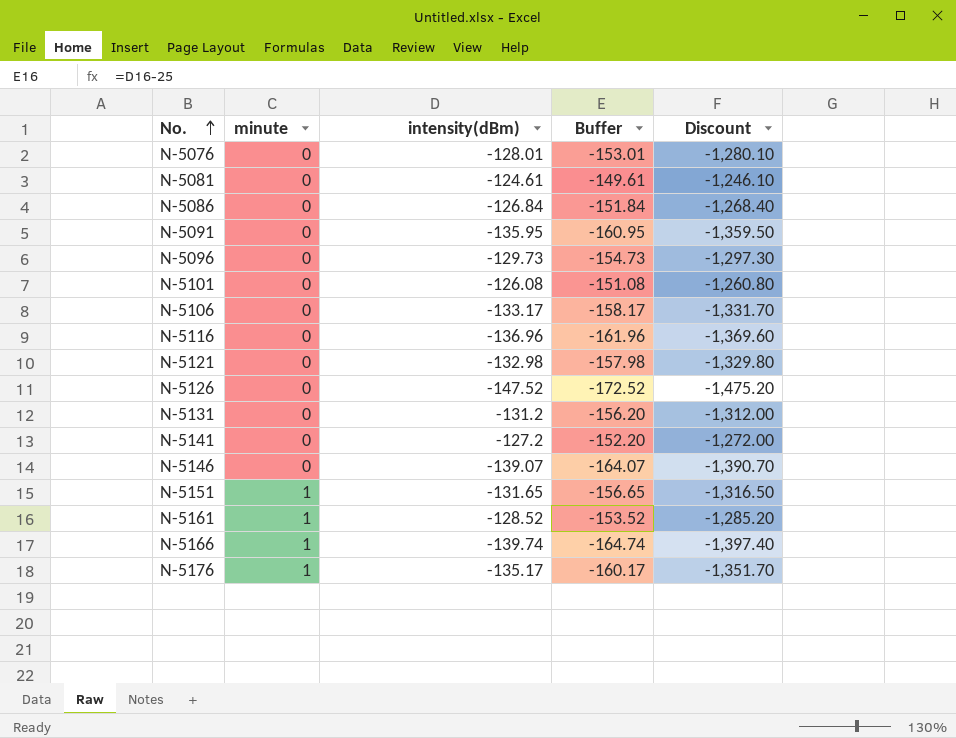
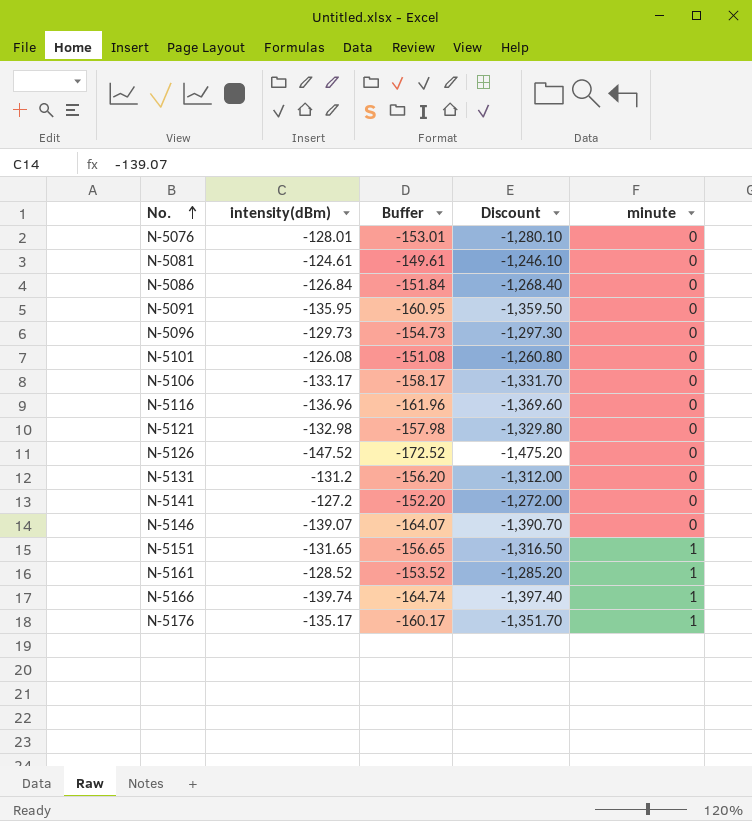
column minute | position: 2 -> 5

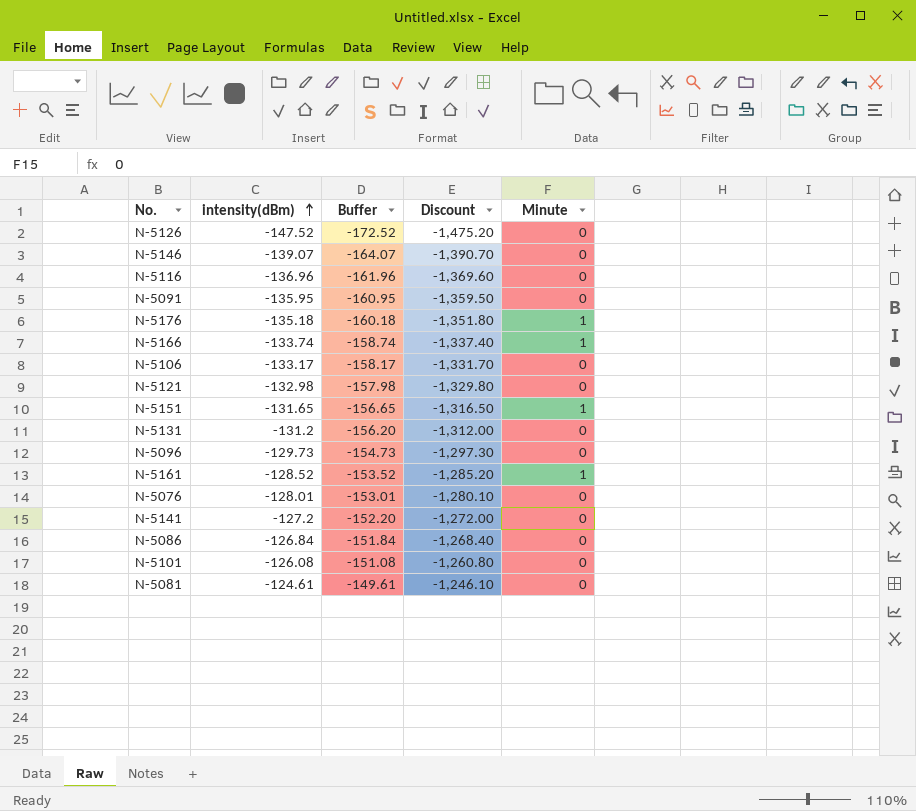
row order: No. ascending -> intensity(dBm) ascending
column name: minute -> Minute
N-5176 | intensity(dBm): -135.17 -> -135.18
N-5176 | Buffer: -160.17 -> -160.18
N-5176 | Discount: -1,351.70 -> -1,351.80
N-5166 | intensity(dBm): -139.74 -> -133.74
N-5166 | Buffer: -164.74 -> -158.74
N-5166 | Discount: -1,397.40 -> -1,337.40

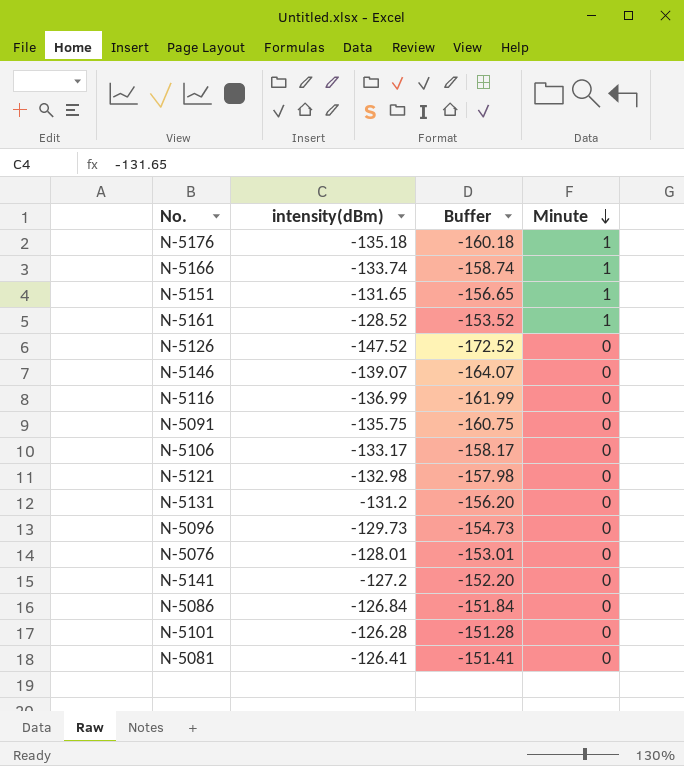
row order: intensity(dBm) ascending -> Minute descending
column Discount | formula: [intensity(dBm)] * 10 -> none
N-5116 | intensity(dBm): -136.96 -> -136.99
N-5116 | Buffer: -161.96 -> -161.99
N-5091 | intensity(dBm): -135.95 -> -135.75
N-5091 | Buffer: -160.95 -> -160.75
N-5101 | intensity(dBm): -126.08 -> -126.28
N-5101 | Buffer: -151.08 -> -151.28
N-5081 | intensity(dBm): -124.61 -> -126.41
N-5081 | Buffer: -149.61 -> -151.41

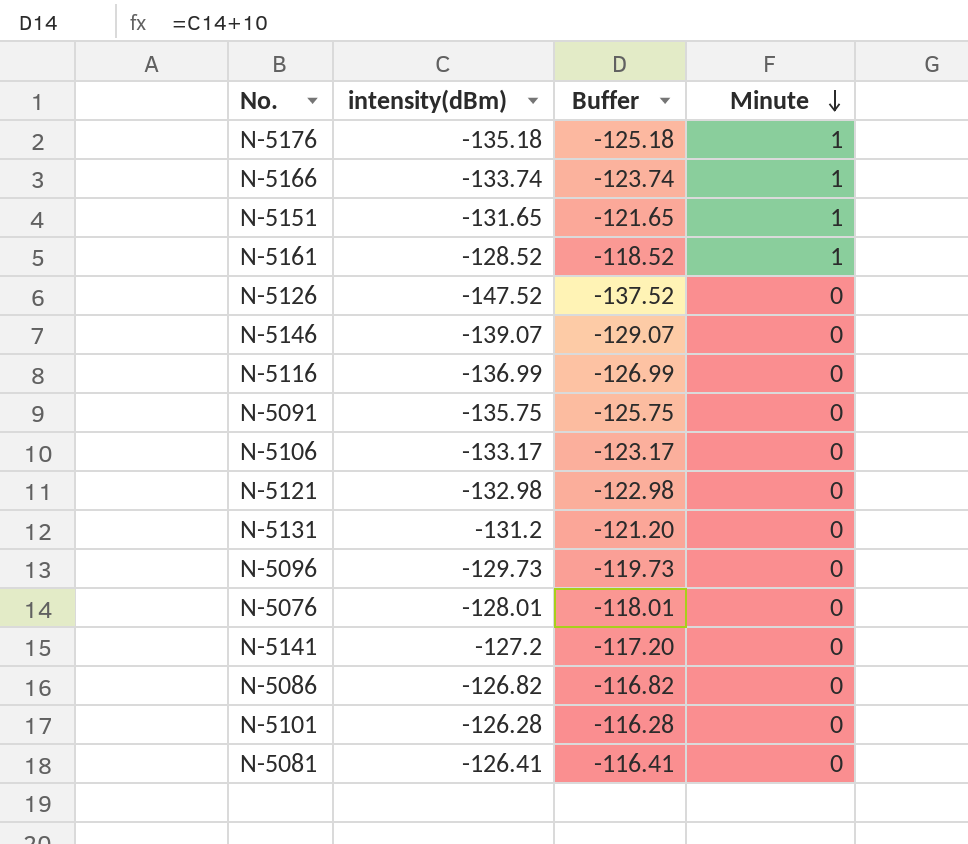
column Buffer | formula: [intensity(dBm)] - 25 -> [intensity(dBm)] + 10
N-5086 | intensity(dBm): -126.84 -> -126.82

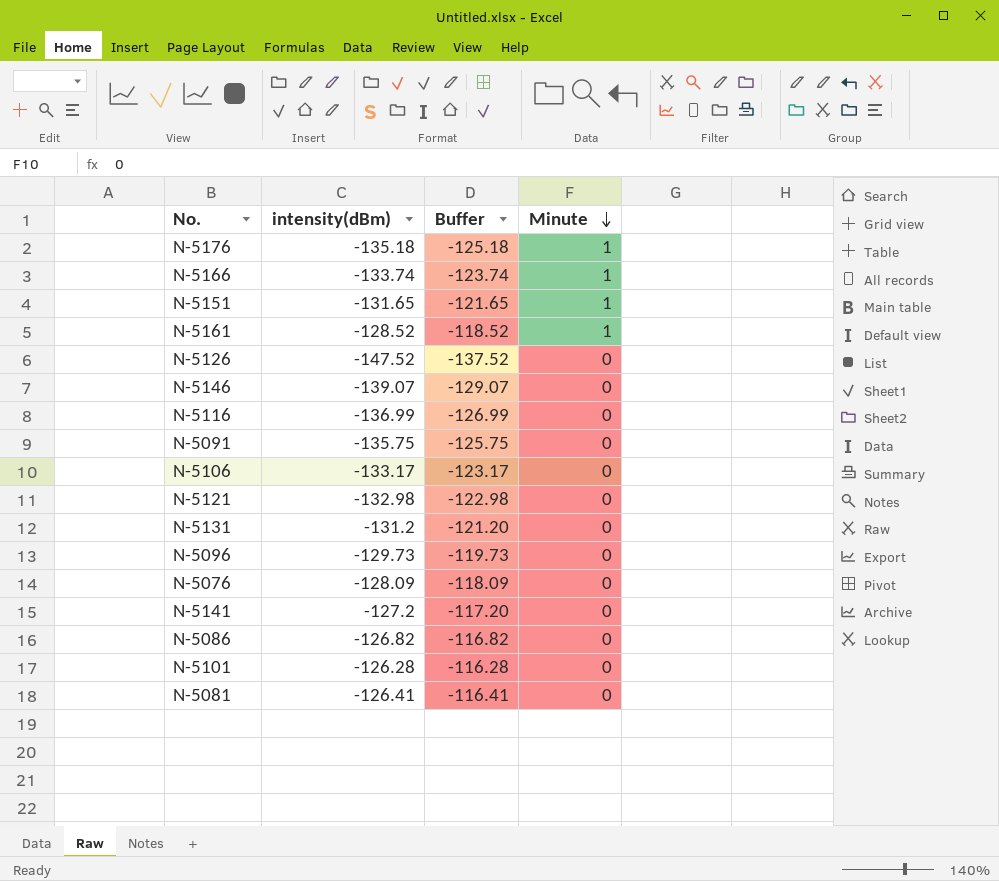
N-5076 | intensity(dBm): -128.01 -> -128.09
N-5076 | Buffer: -118.01 -> -118.09

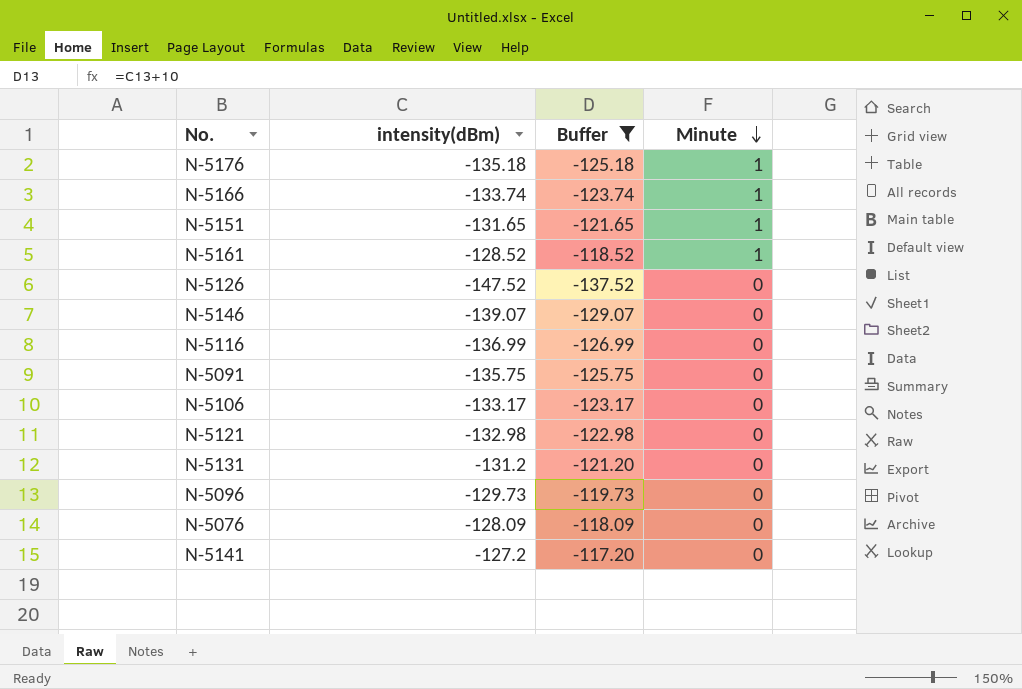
filter: none -> Buffer <= -117.20

